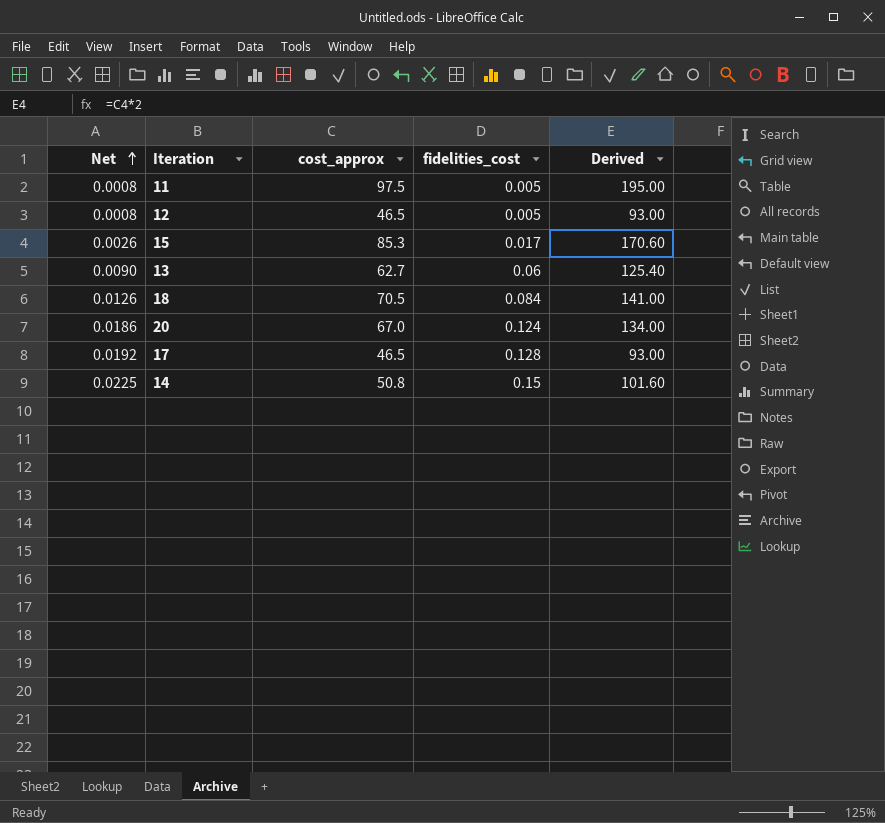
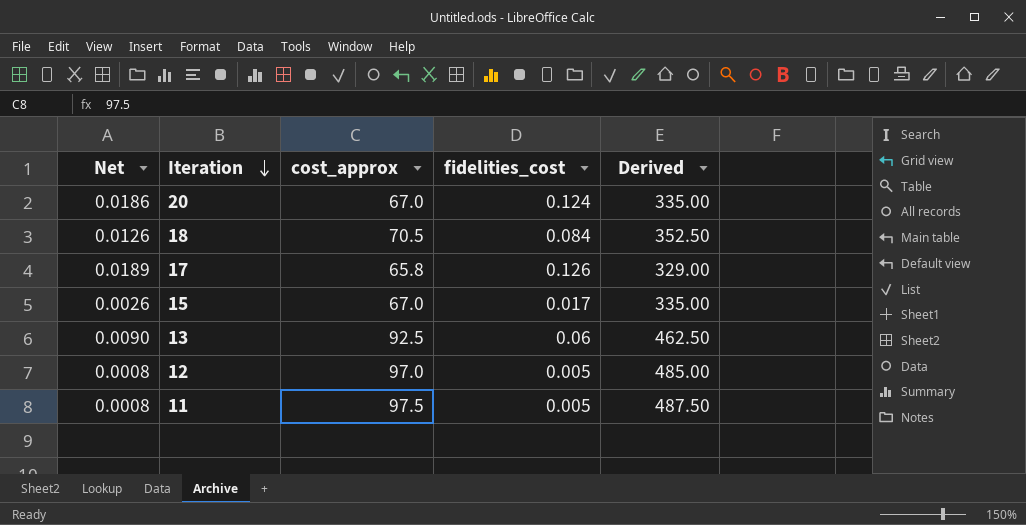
row order: Net ascending -> Iteration descending
column Derived | formula: [cost_approx] * 2 -> [cost_approx] * 5
row 14: 0.0225 | 50.8 | 0.15 | 101.60 -> none
17 | Net: 0.0192 -> 0.0189
17 | cost_approx: 46.5 -> 65.8
17 | fidelities_cost: 0.128 -> 0.126
15 | cost_approx: 85.3 -> 67.0
13 | cost_approx: 62.7 -> 92.5
12 | cost_approx: 46.5 -> 97.0

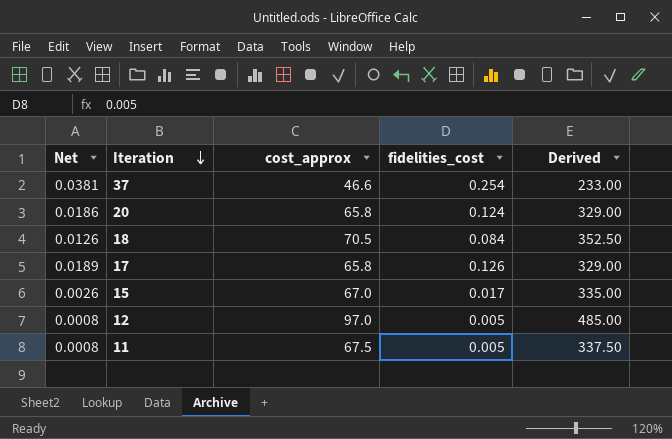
row 13: 0.0090 | 92.5 | 0.06 | 462.50 -> none
row 37: none -> 0.0381 | 46.6 | 0.254 | 233.00
20 | cost_approx: 67.0 -> 65.8
20 | Derived: 335.00 -> 329.00
11 | cost_approx: 97.5 -> 67.5
11 | Derived: 487.50 -> 337.50

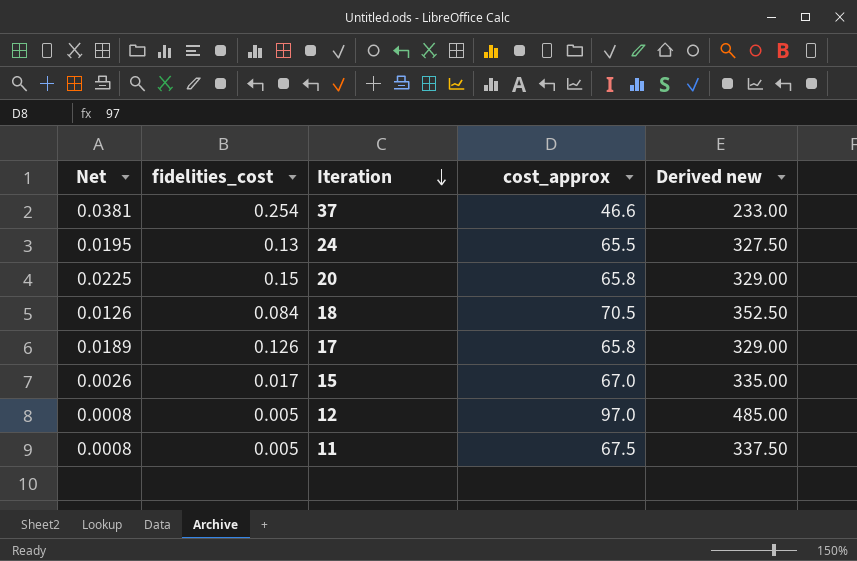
column fidelities_cost | position: 4 -> 2
column name: Derived -> Derived new
row 24: none -> 0.0195 | 0.13 | 65.5 | 327.50
20 | Net: 0.0186 -> 0.0225
20 | fidelities_cost: 0.124 -> 0.15

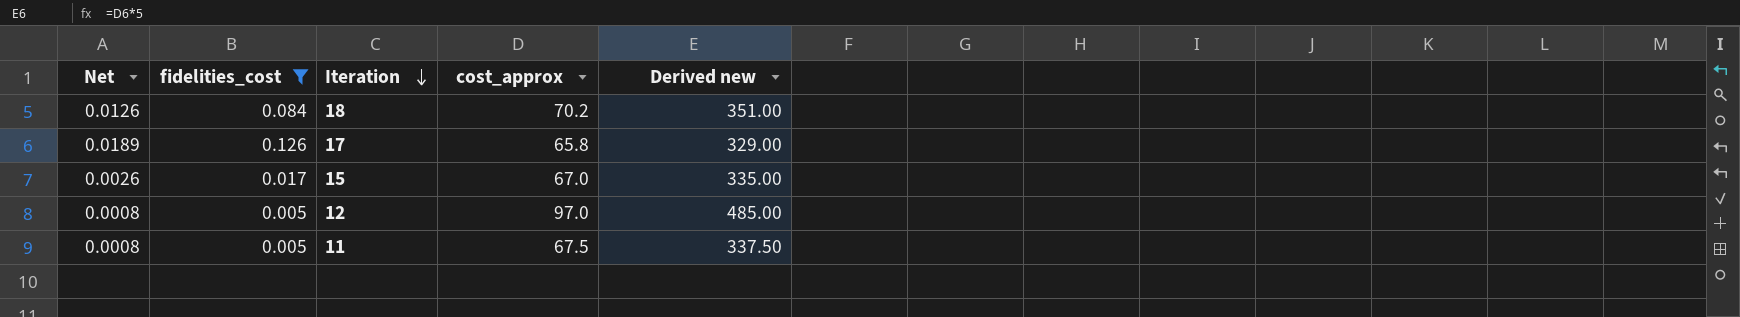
filter: none -> fidelities_cost <= 0.126
18 | cost_approx: 70.5 -> 70.2
18 | Derived new: 352.50 -> 351.00

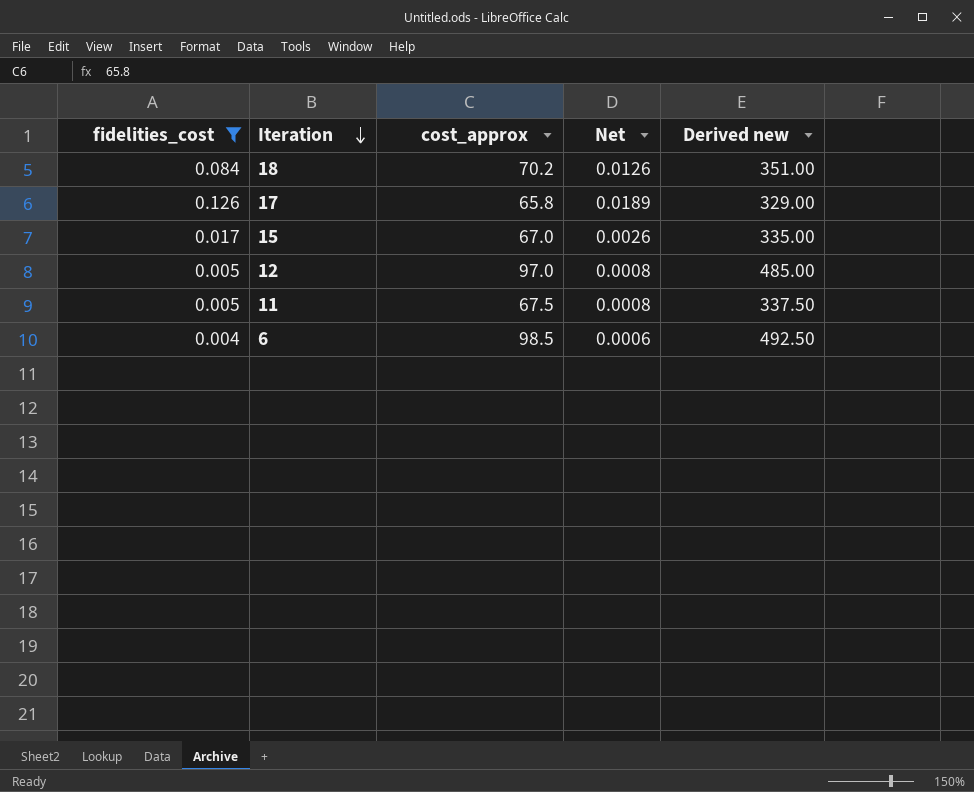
column Net | position: 1 -> 4
row 6: none -> 0.004 | 98.5 | 0.0006 | 492.50

